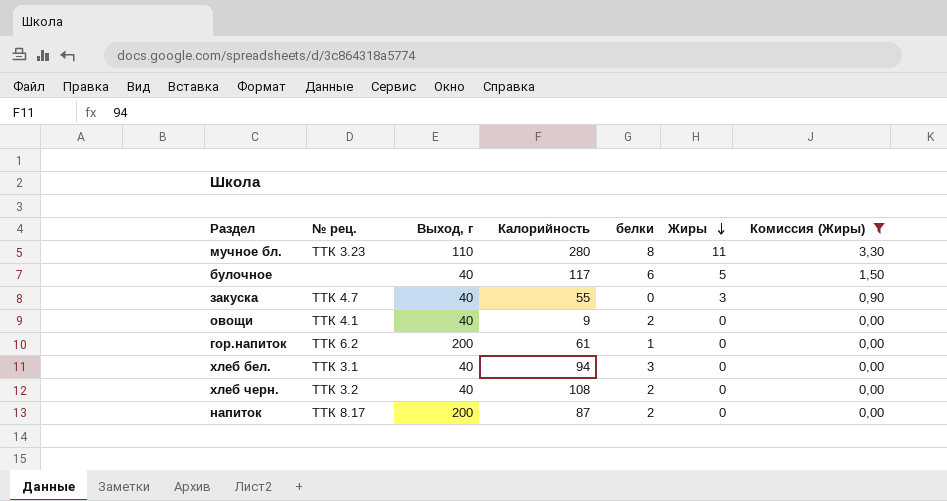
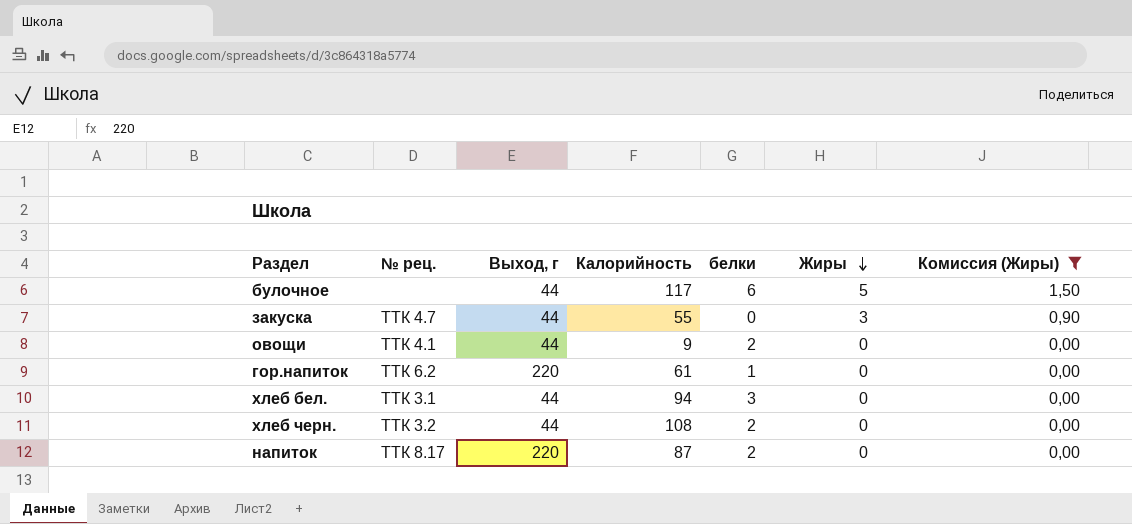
row мучное бл.: ТТК 3.23 | 110 | 280 | 8 | 11 | 3,30 -> none
булочное | Выход, г: 40 -> 44
закуска | Выход, г: 40 -> 44
овощи | Выход, г: 40 -> 44
гор.напиток | Выход, г: 200 -> 220
хлеб бел. | Выход, г: 40 -> 44
хлеб черн. | Выход, г: 40 -> 44
напиток | Выход, г: 200 -> 220

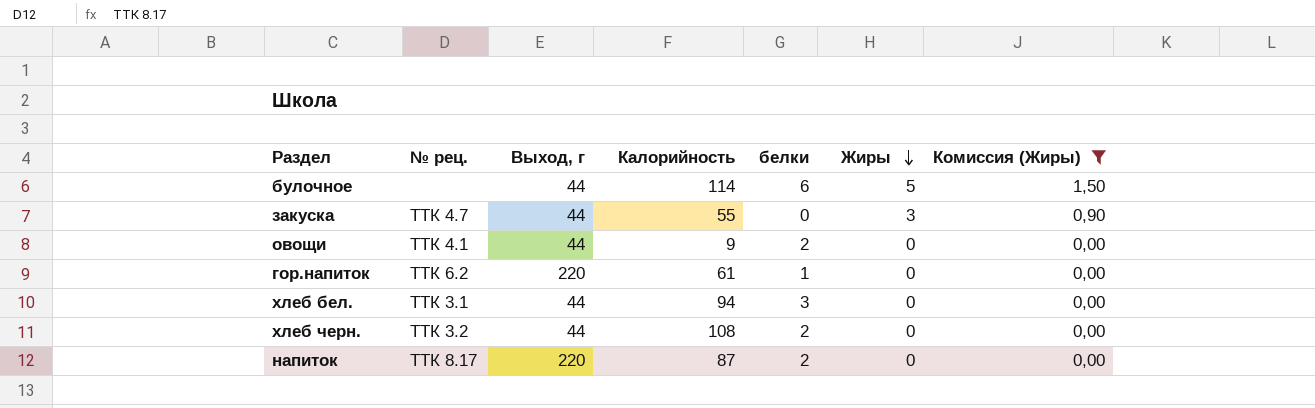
булочное | Калорийность: 117 -> 114

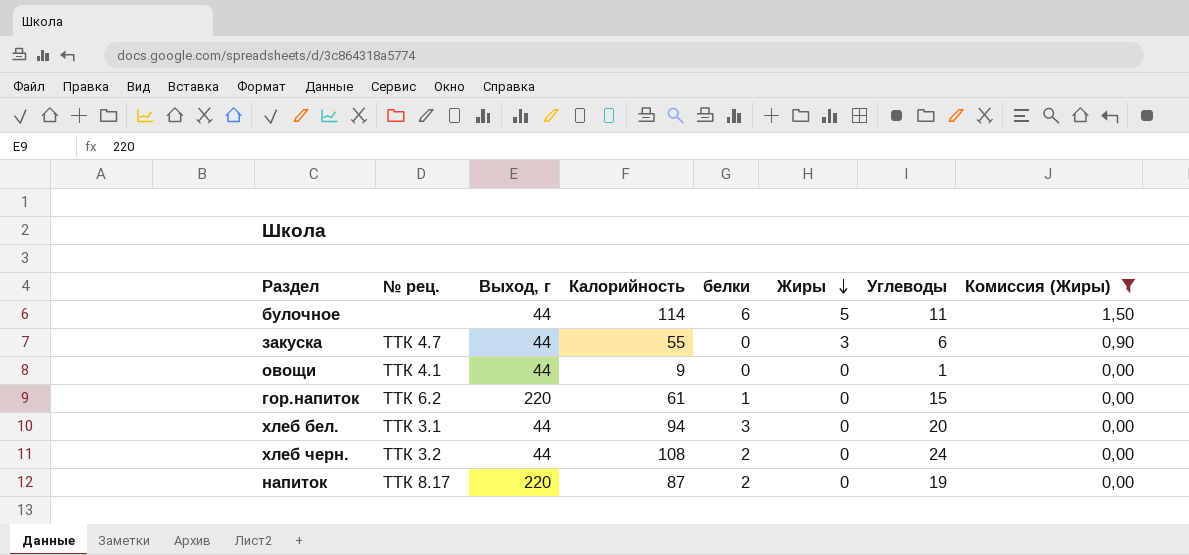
column Углеводы | position: none -> 7
овощи | белки: 2 -> 0

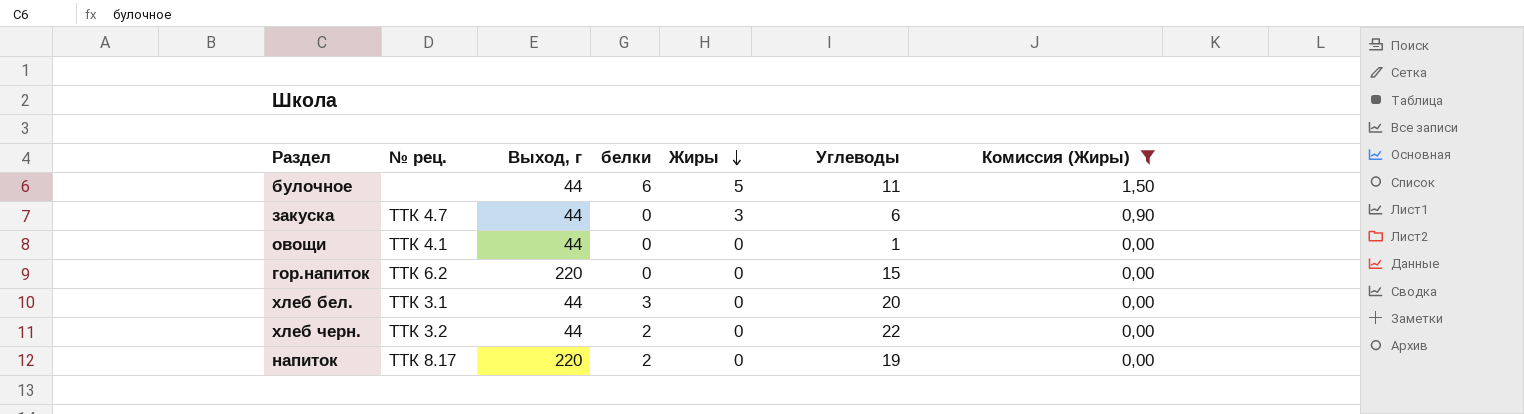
column Калорийность | position: 4 -> none
гор.напиток | белки: 1 -> 0
хлеб черн. | Углеводы: 24 -> 22

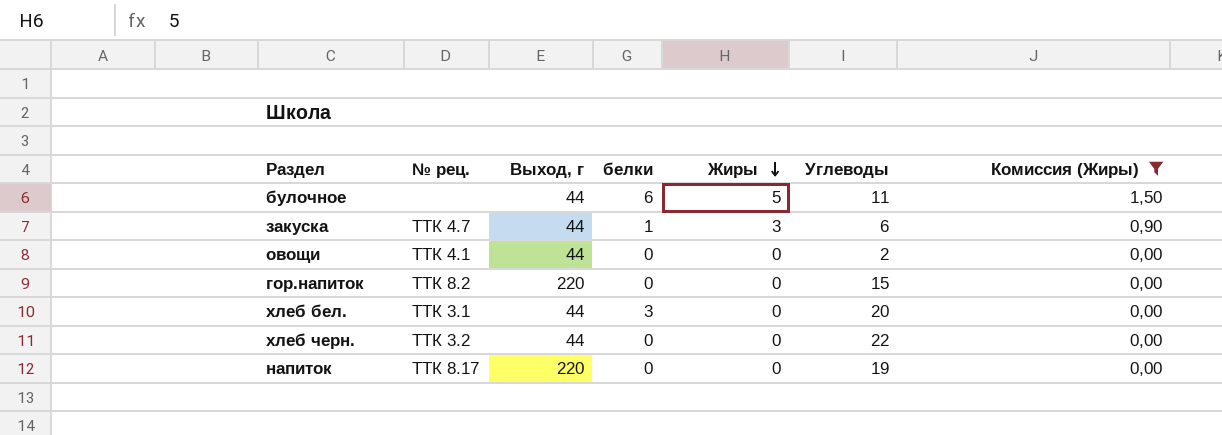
закуска | белки: 0 -> 1
овощи | Углеводы: 1 -> 2
гор.напиток | № рец.: ТТК 6.2 -> ТТК 8.2
хлеб черн. | белки: 2 -> 0
напиток | белки: 2 -> 0

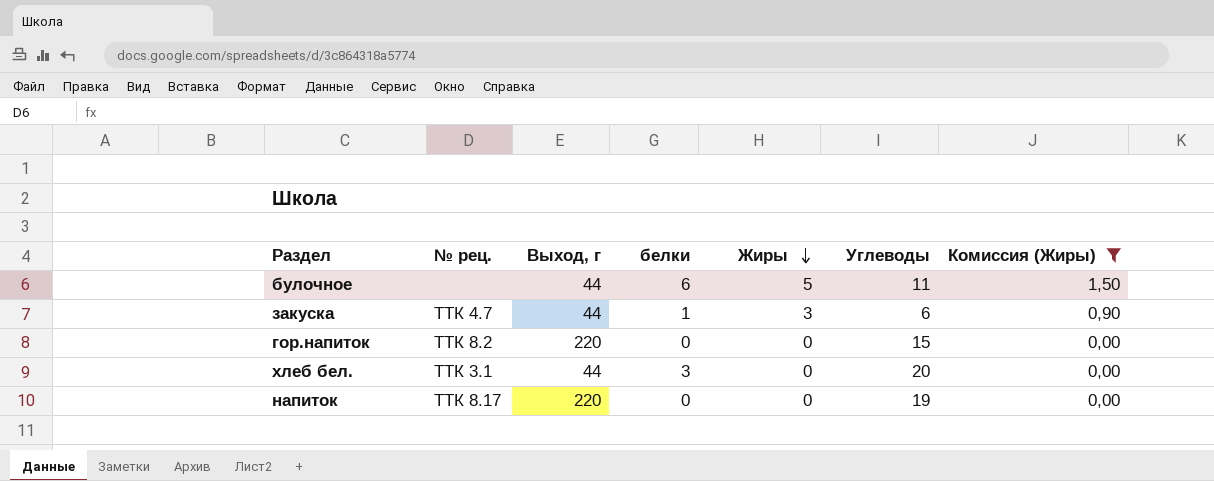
row овощи: ТТК 4.1 | 44 | 0 | 0 | 2 | 0,00 -> none
row хлеб черн.: ТТК 3.2 | 44 | 0 | 0 | 22 | 0,00 -> none

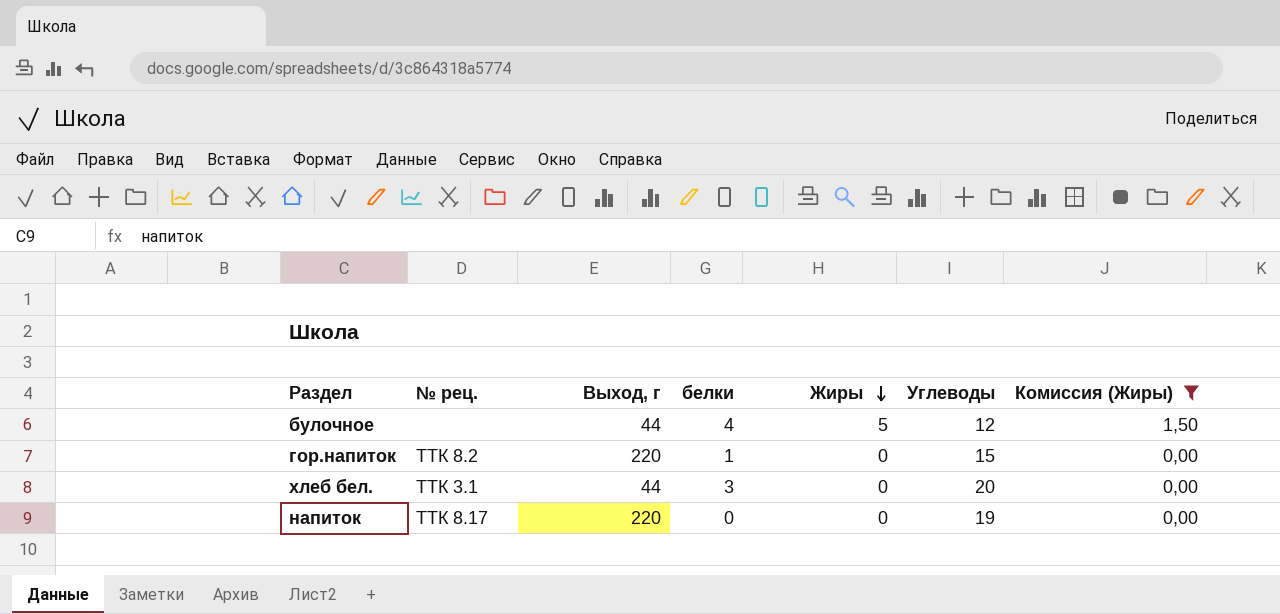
row закуска: ТТК 4.7 | 44 | 1 | 3 | 6 | 0,90 -> none
булочное | белки: 6 -> 4
булочное | Углеводы: 11 -> 12
гор.напиток | белки: 0 -> 1

